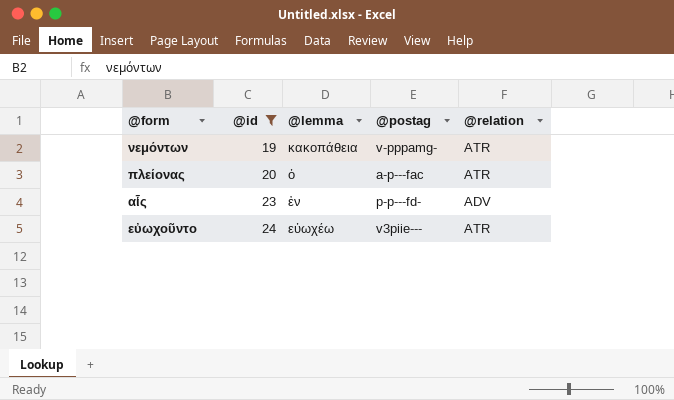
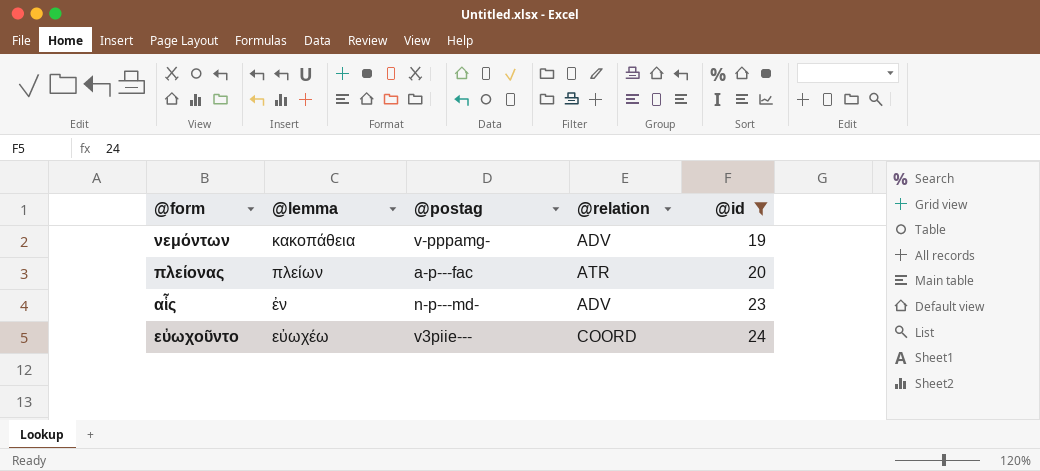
column @id | position: 2 -> 5
νεμόντων | @relation: ATR -> ADV
πλείονας | @lemma: ὁ -> πλείων
αἷς | @postag: p-p---fd- -> n-p---md-
εὐωχοῦντο | @relation: ATR -> COORD

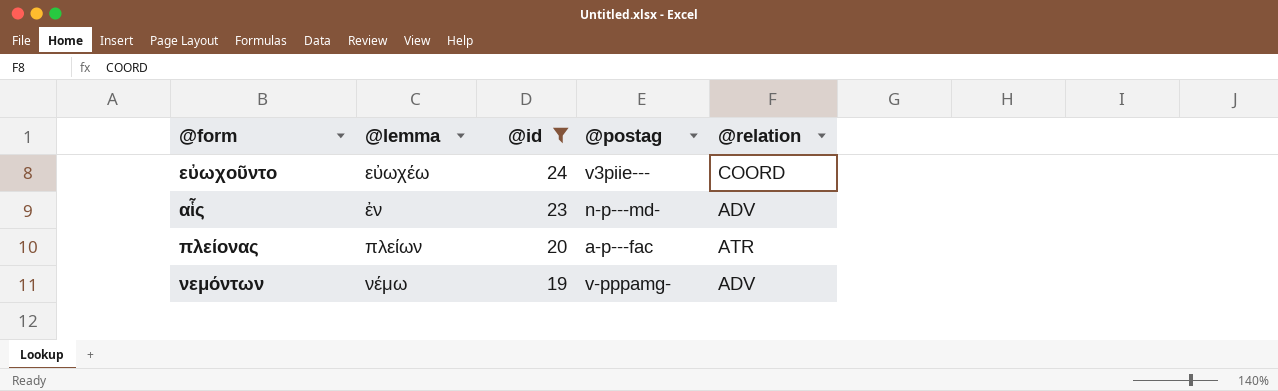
row order: @id ascending -> @id descending
column @id | position: 5 -> 3
νεμόντων | @lemma: κακοπάθεια -> νέμω

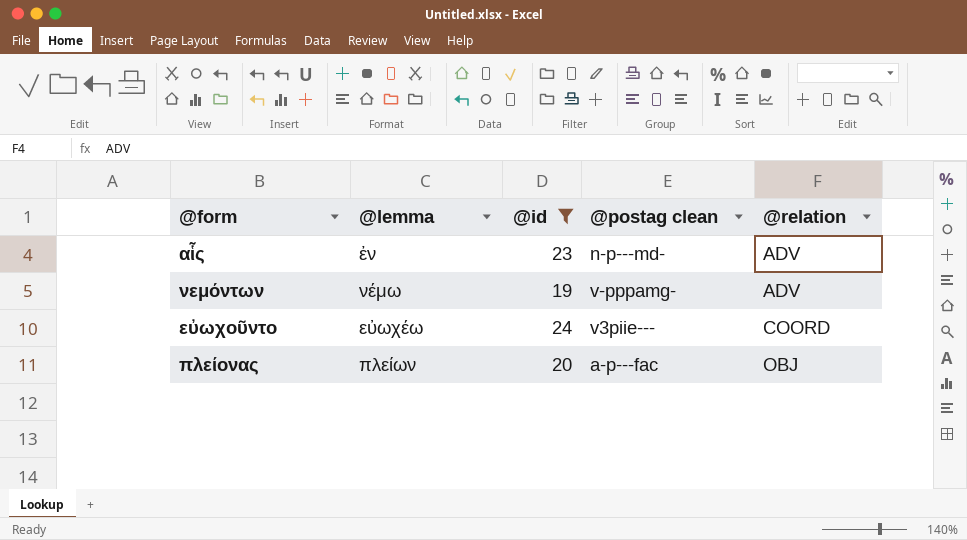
row order: @id descending -> @relation ascending
column name: @postag -> @postag clean
πλείονας | @relation: ATR -> OBJ

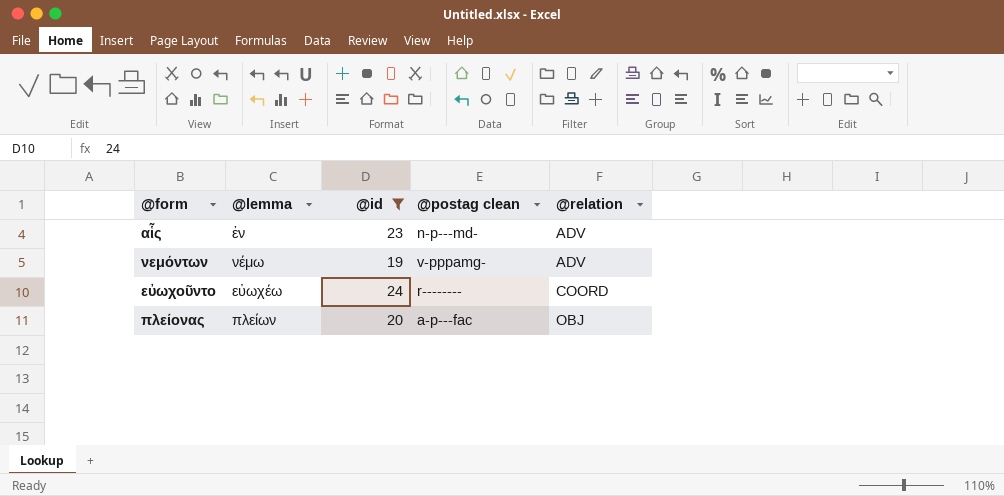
εὐωχοῦντο | @postag clean: v3piie--- -> r--------

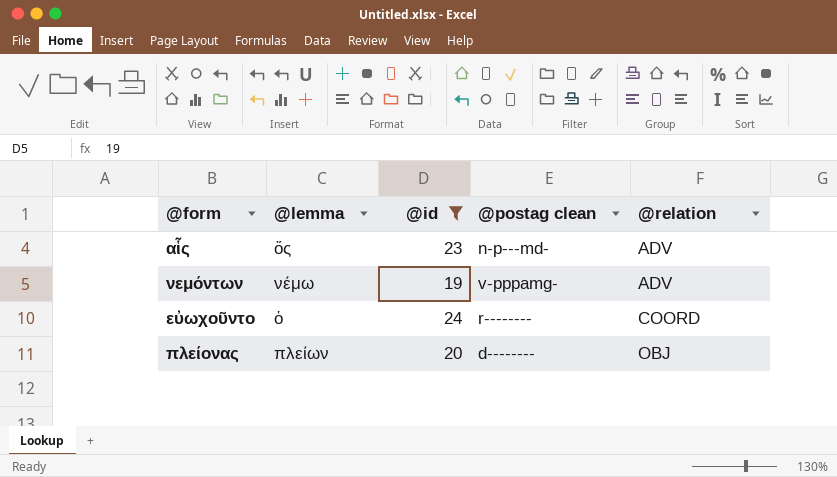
αἷς | @lemma: ἐν -> ὅς
εὐωχοῦντο | @lemma: εὐωχέω -> ὁ
πλείονας | @postag clean: a-p---fac -> d--------

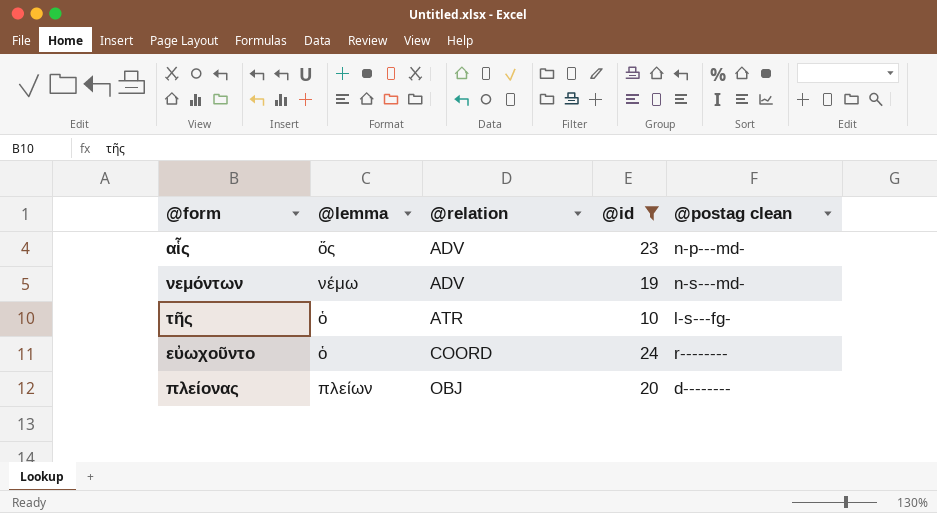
column @relation | position: 5 -> 3
νεμόντων | @postag clean: v-pppamg- -> n-s---md-
row τῆς: none -> ὁ | ATR | 10 | l-s---fg-

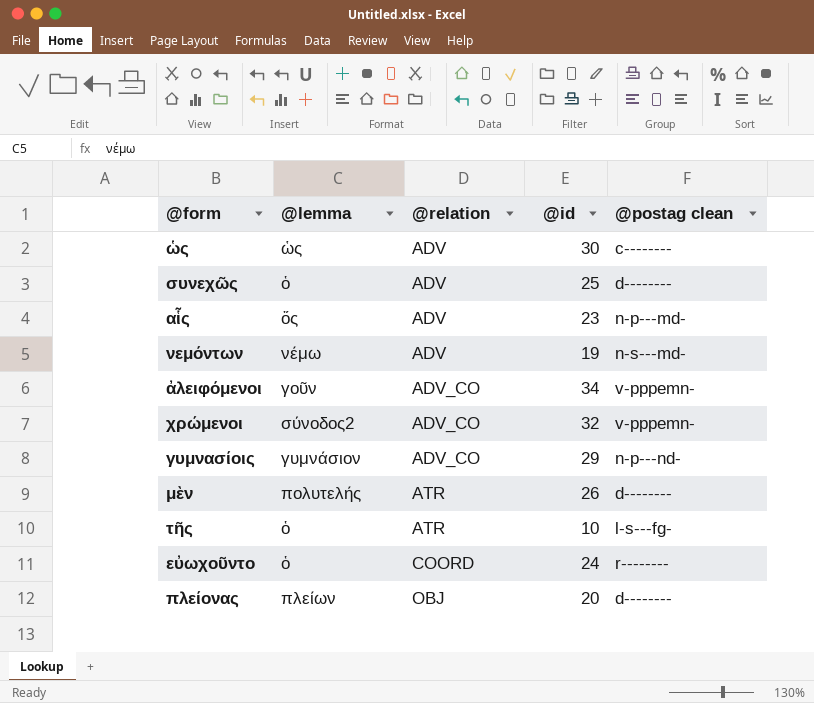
filter: @id <= 24 -> none

